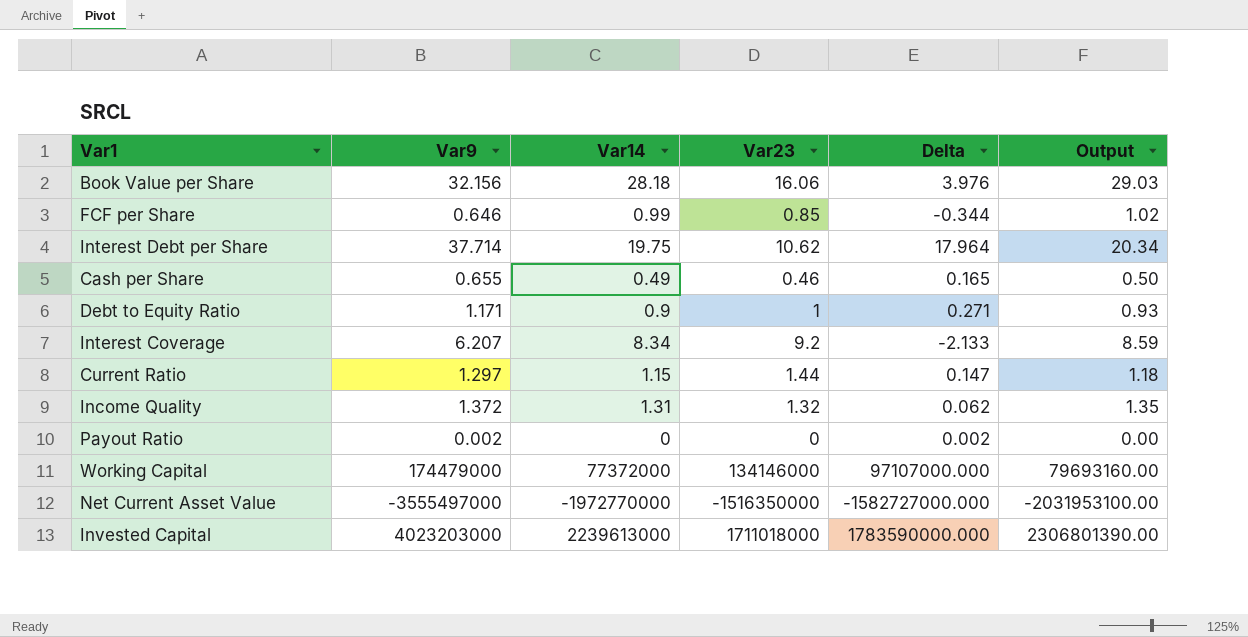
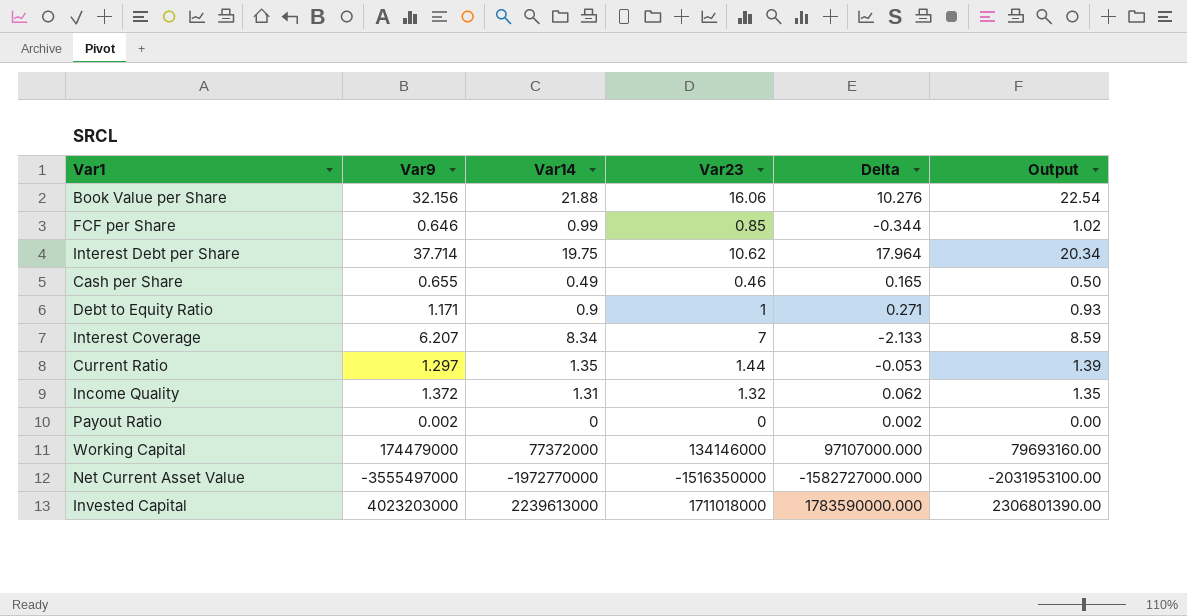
Book Value per Share | Var14: 28.18 -> 21.88
Book Value per Share | Delta: 3.976 -> 10.276
Book Value per Share | Output: 29.03 -> 22.54
Interest Coverage | Var23: 9.2 -> 7
Current Ratio | Var14: 1.15 -> 1.35
Current Ratio | Delta: 0.147 -> -0.053
Current Ratio | Output: 1.18 -> 1.39

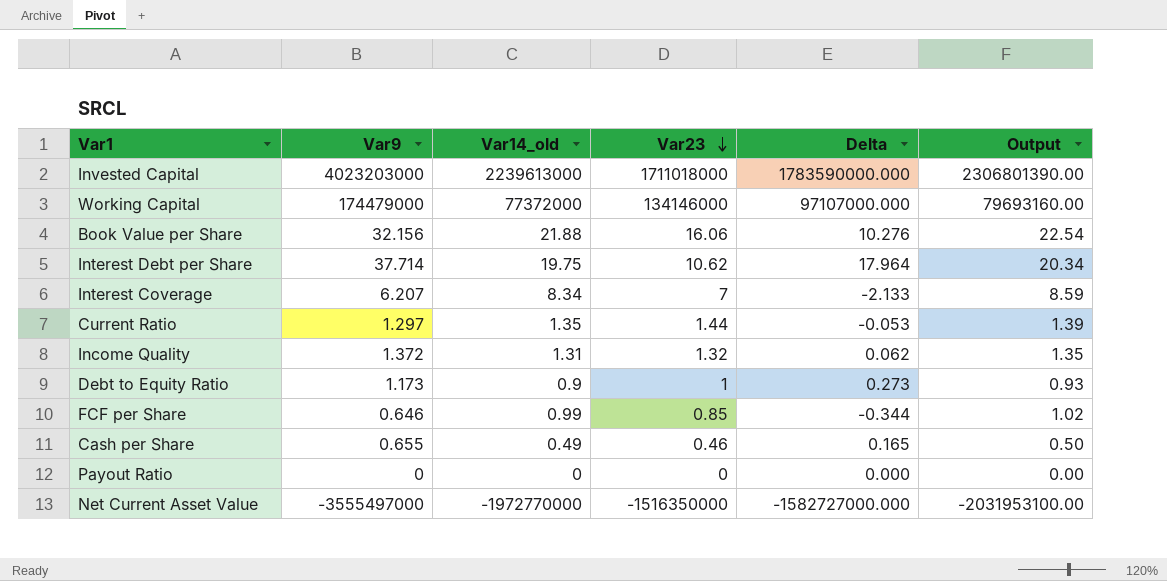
row order: none -> Var23 descending
column name: Var14 -> Var14_old
Debt to Equity Ratio | Var9: 1.171 -> 1.173
Debt to Equity Ratio | Delta: 0.271 -> 0.273
Payout Ratio | Var9: 0.002 -> 0
Payout Ratio | Delta: 0.002 -> 0.000

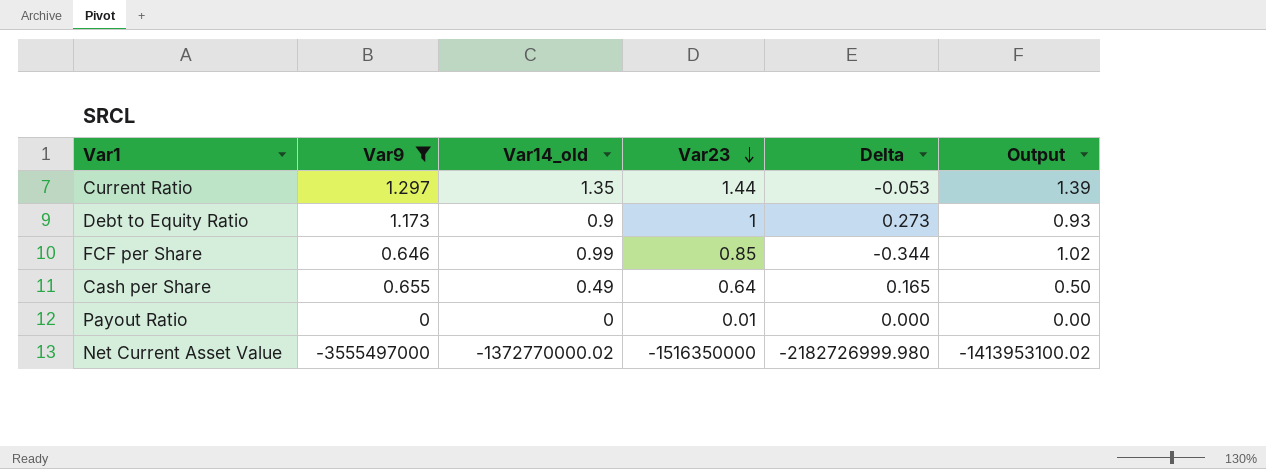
filter: none -> Var9 <= 1.297
Cash per Share | Var23: 0.46 -> 0.64
Payout Ratio | Var23: 0 -> 0.01
Net Current Asset Value | Var14_old: -1972770000 -> -1372770000.02
Net Current Asset Value | Delta: -1582727000.000 -> -2182726999.980
Net Current Asset Value | Output: -2031953100.00 -> -1413953100.02

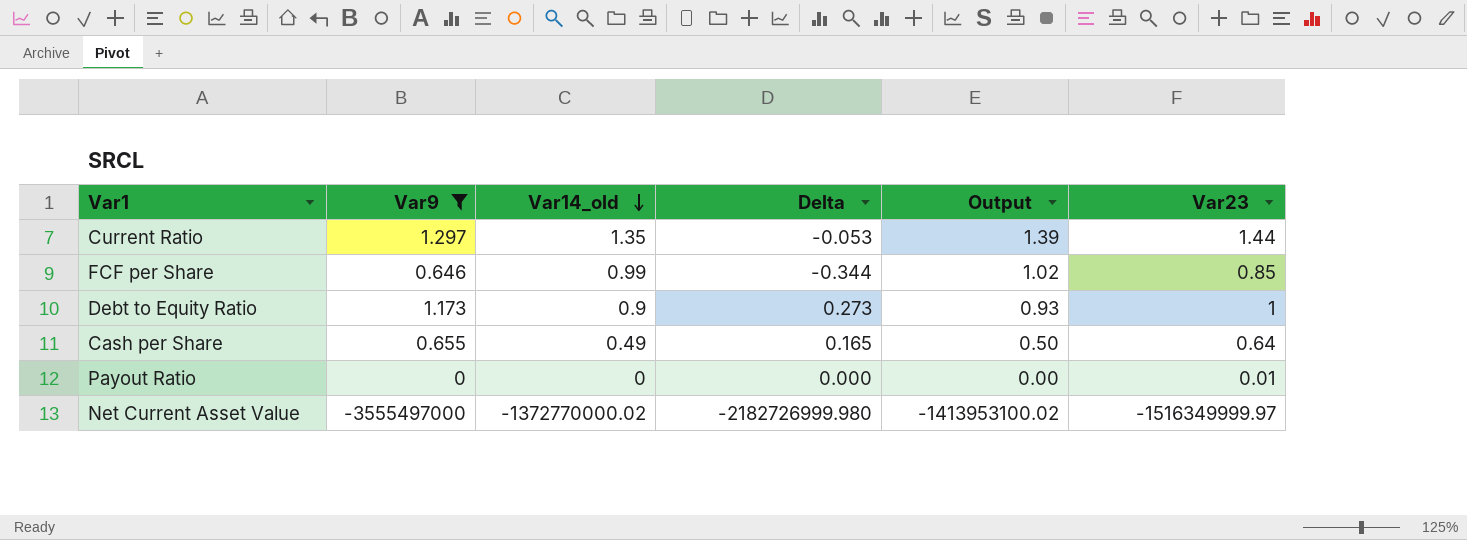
row order: Var23 descending -> Var14_old descending
column Var23 | position: 4 -> 6
Net Current Asset Value | Var23: -1516350000 -> -1516349999.97

